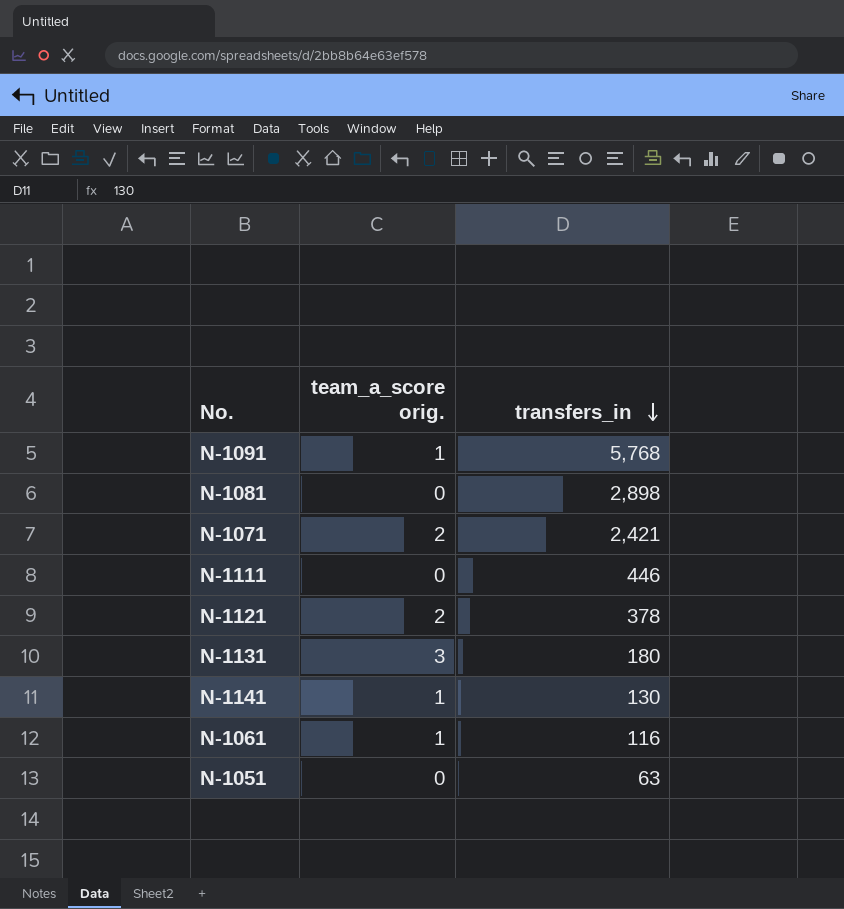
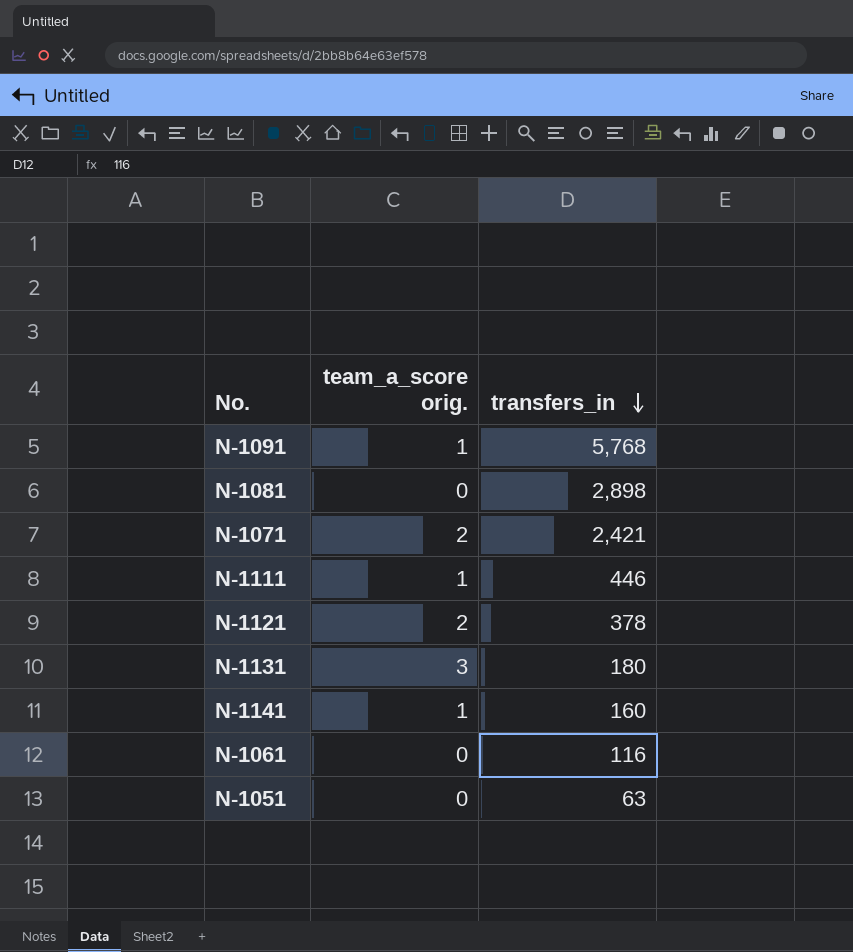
N-1111 | team_a_score orig.: 0 -> 1
N-1141 | transfers_in: 130 -> 160
N-1061 | team_a_score orig.: 1 -> 0

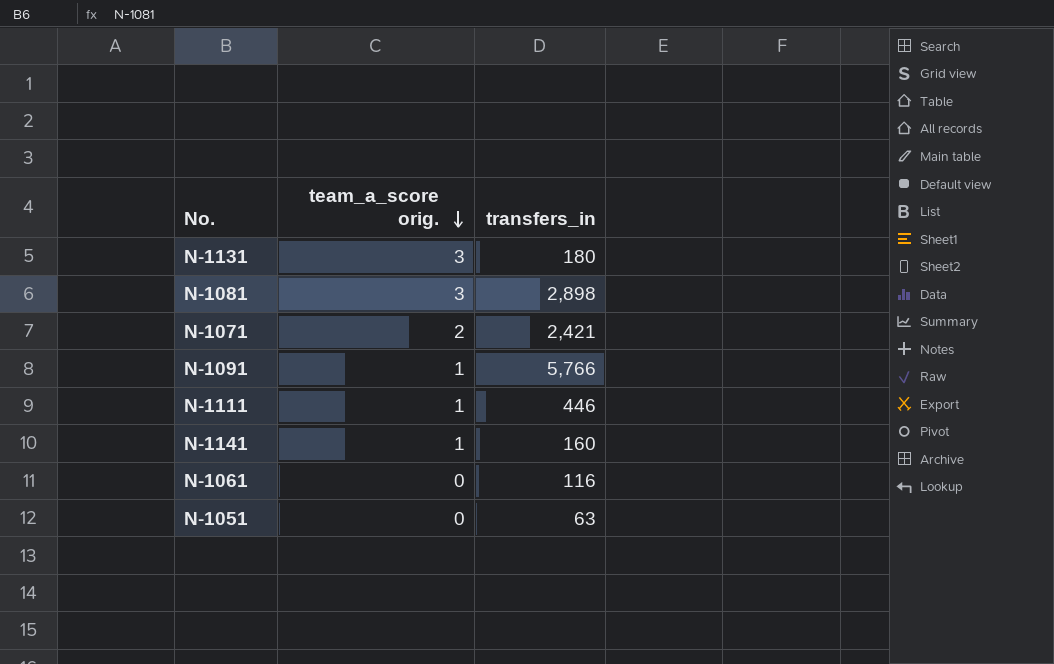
row order: transfers_in descending -> team_a_score orig. descending
row N-1121: 2 | 378 -> none
N-1081 | team_a_score orig.: 0 -> 3
N-1091 | transfers_in: 5,768 -> 5,766

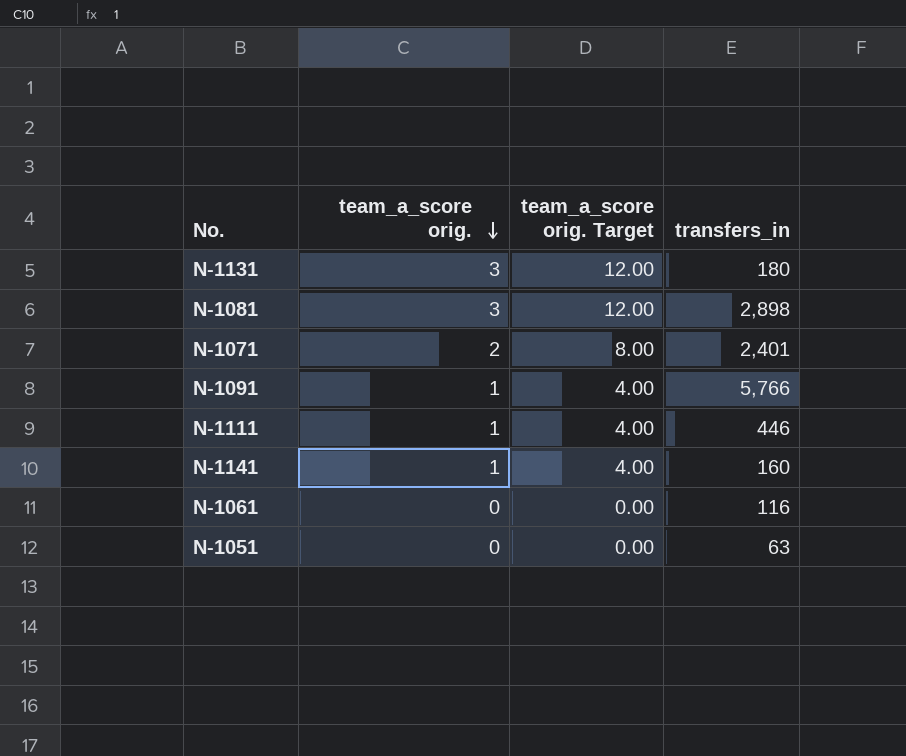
column team_a_score orig. Target | formula: none -> [team_a_score orig.] * 4
N-1071 | transfers_in: 2,421 -> 2,401

